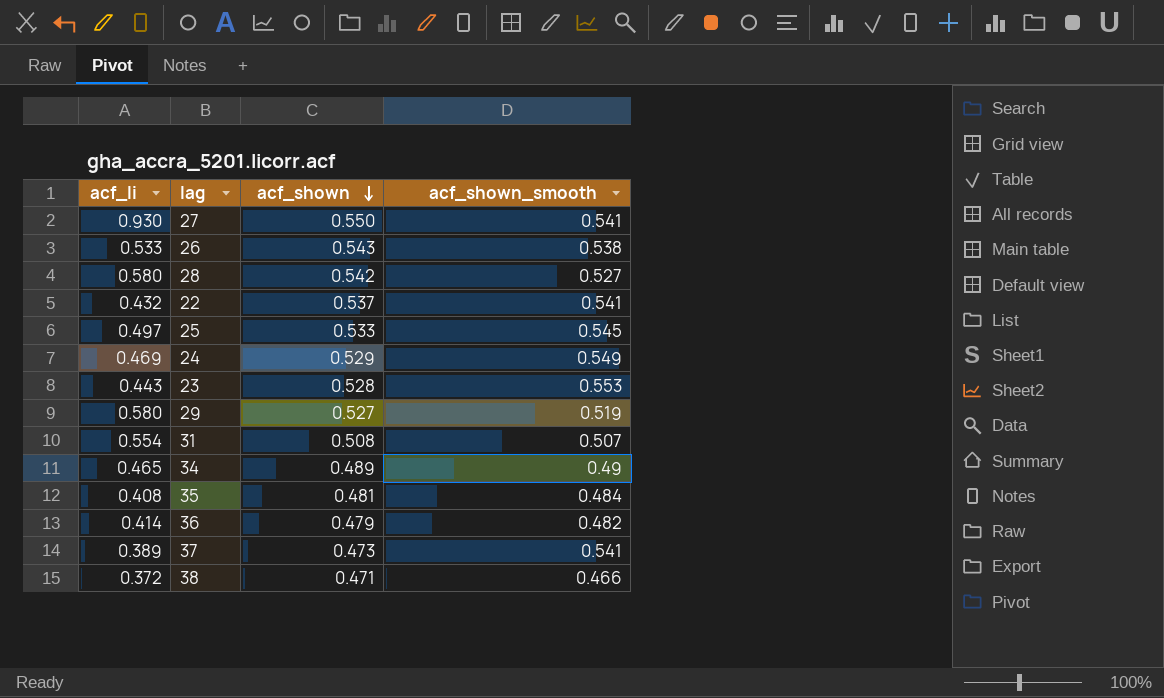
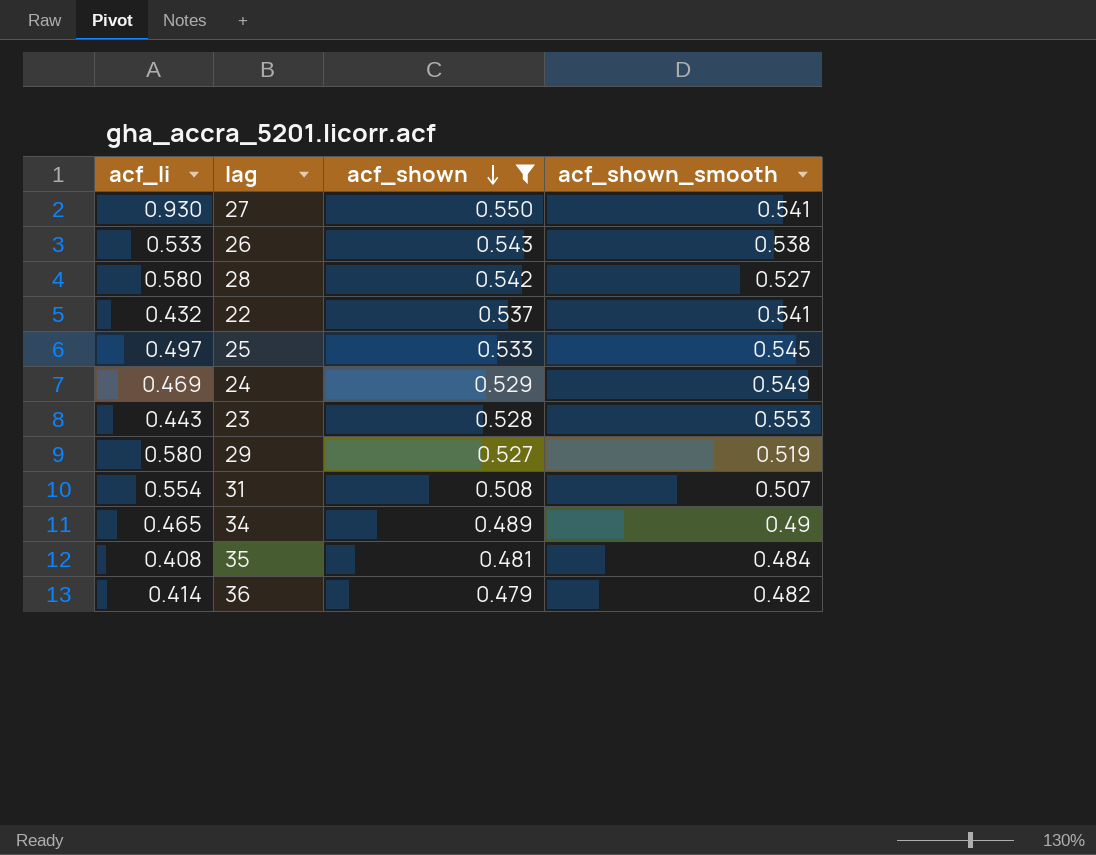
filter: none -> acf_shown >= 0.479

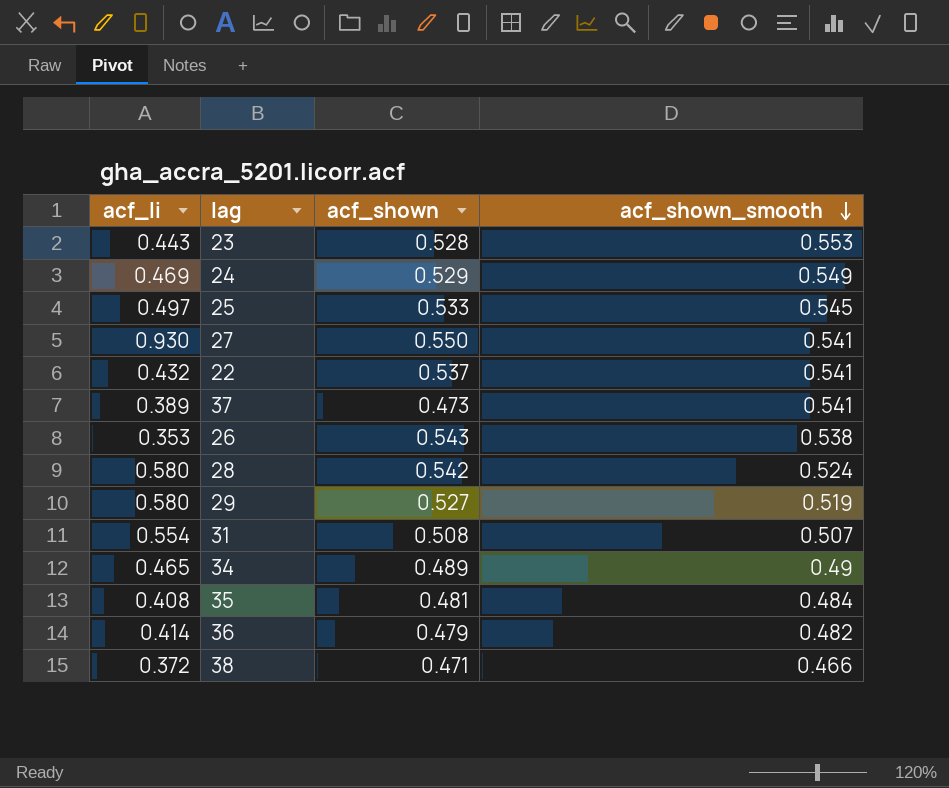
filter: acf_shown >= 0.479 -> none
row order: acf_shown descending -> acf_shown_smooth descending
26 | acf_li: 0.533 -> 0.353
28 | acf_shown_smooth: 0.527 -> 0.524

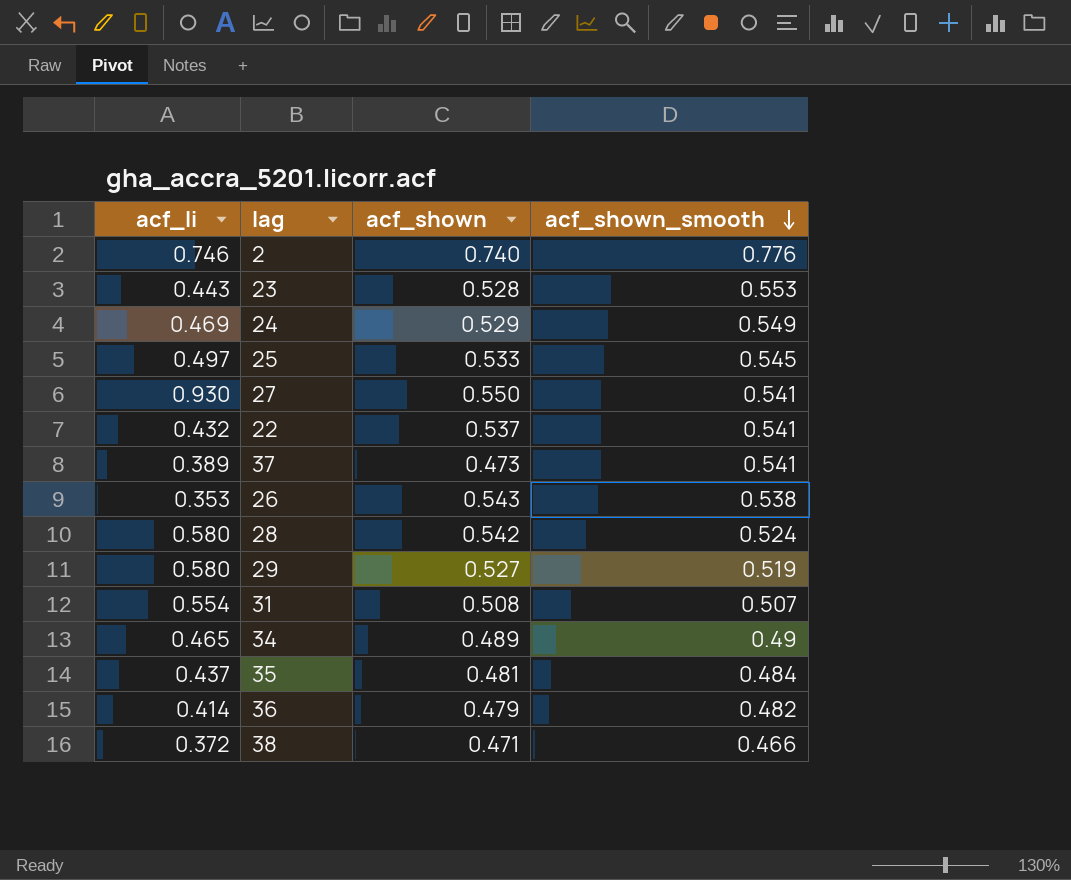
row 2: none -> 0.746 | 0.740 | 0.776
35 | acf_li: 0.408 -> 0.437

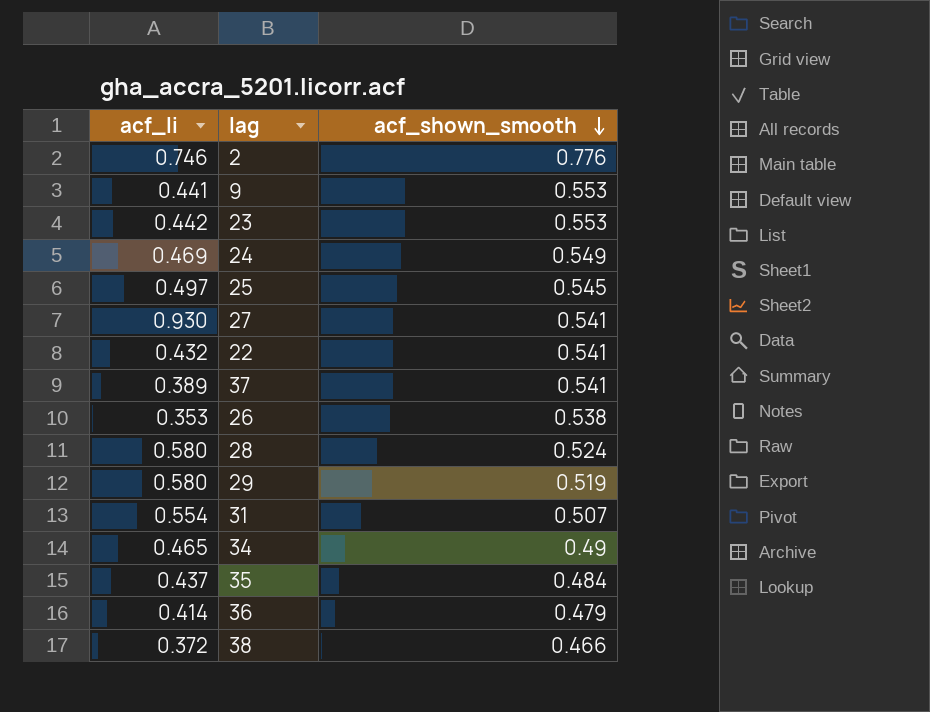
column acf_shown | position: 3 -> none
row 9: none -> 0.441 | 0.553
23 | acf_li: 0.443 -> 0.442
36 | acf_shown_smooth: 0.482 -> 0.479

